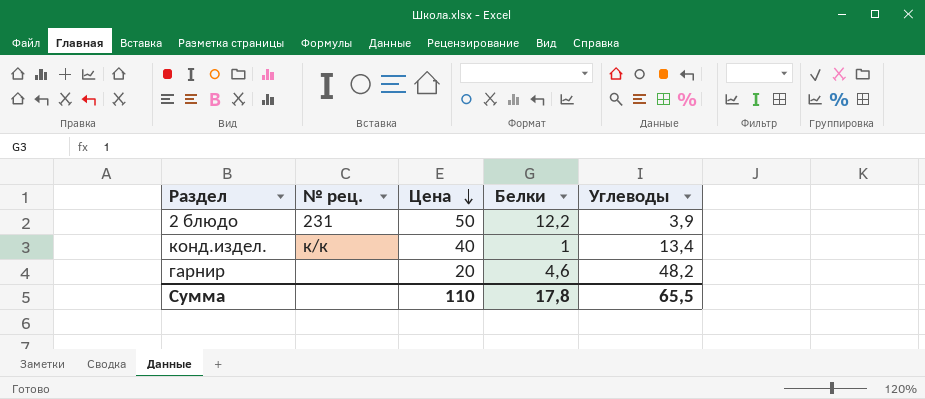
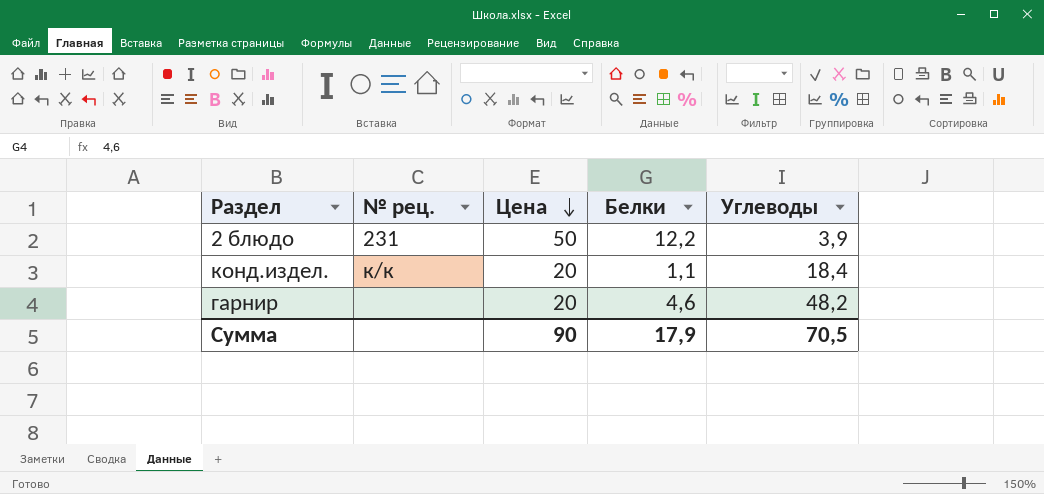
конд.издел. | Цена: 40 -> 20
конд.издел. | Белки: 1 -> 1,1
конд.издел. | Углеводы: 13,4 -> 18,4
Сумма | Цена: 110 -> 90
Сумма | Белки: 17,8 -> 17,9
Сумма | Углеводы: 65,5 -> 70,5

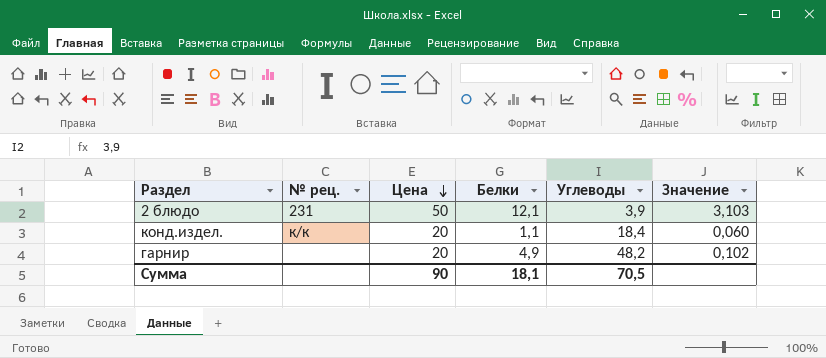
column Значение | formula: none -> [Белки] / [Углеводы]
2 блюдо | Белки: 12,2 -> 12,1
гарнир | Белки: 4,6 -> 4,9
Сумма | Белки: 17,9 -> 18,1

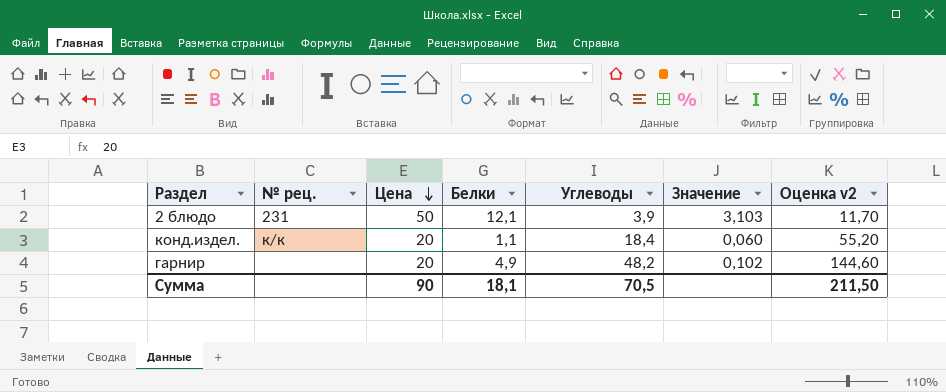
column Оценка v2 | formula: none -> [Углеводы] * 3

